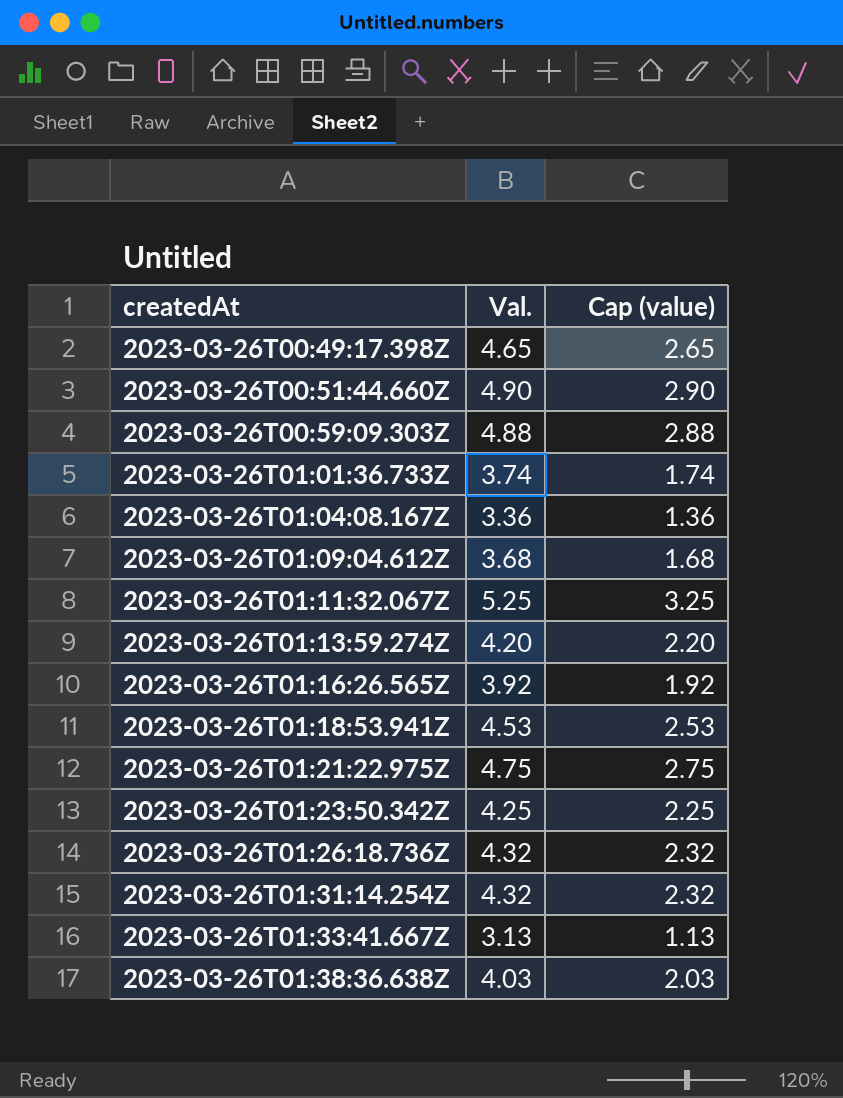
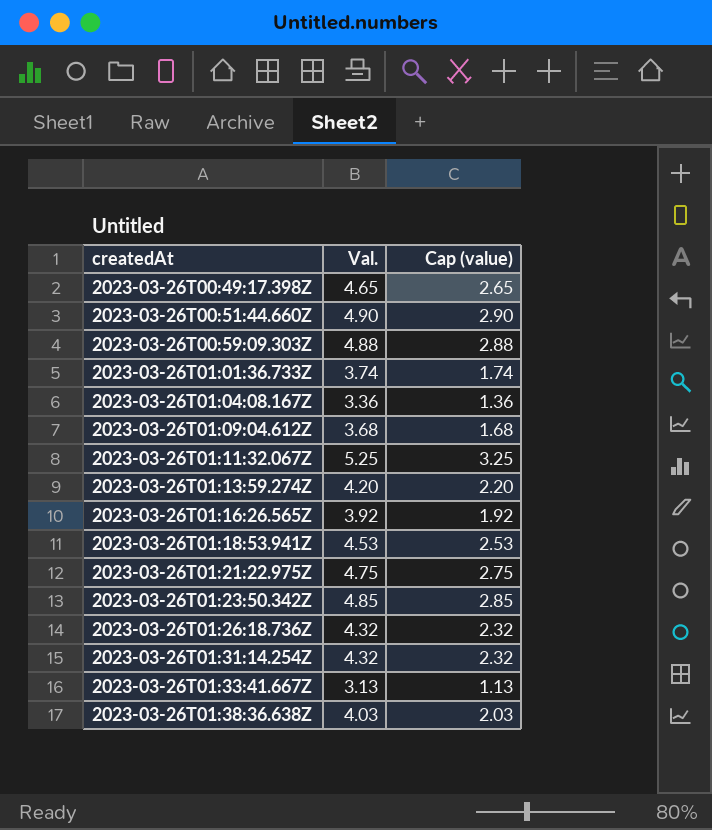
2023-03-26T01:23:50.342Z | Val.: 4.25 -> 4.85
2023-03-26T01:23:50.342Z | Cap (value): 2.25 -> 2.85

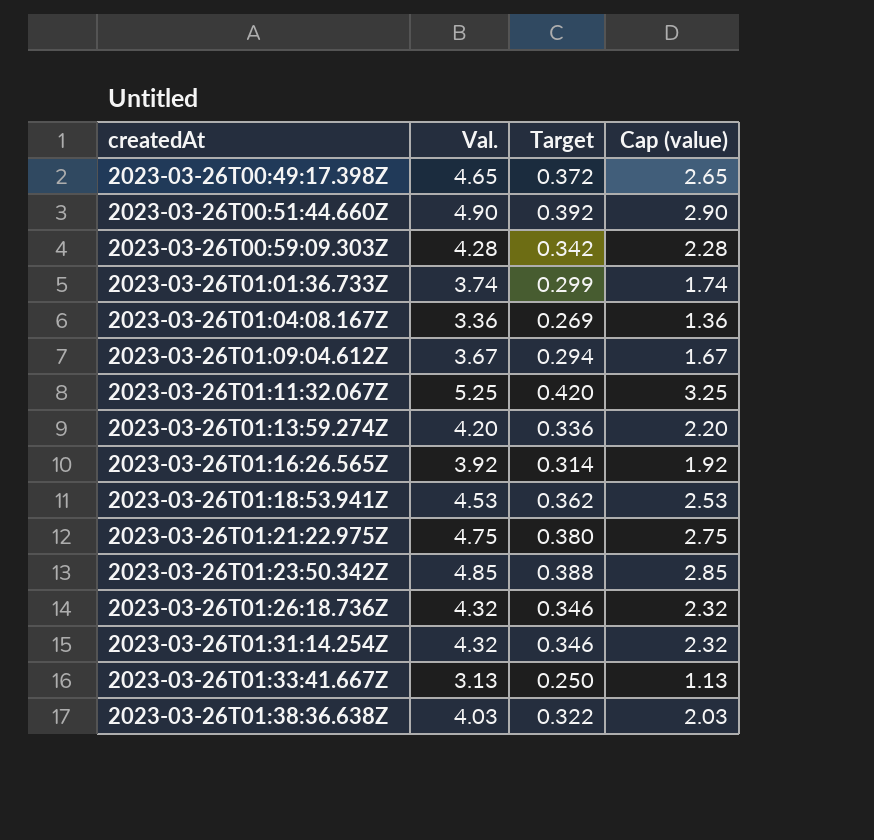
column Target | formula: none -> [Val.] * 0.08
2023-03-26T00:59:09.303Z | Val.: 4.88 -> 4.28
2023-03-26T00:59:09.303Z | Cap (value): 2.88 -> 2.28
2023-03-26T01:09:04.612Z | Val.: 3.68 -> 3.67
2023-03-26T01:09:04.612Z | Cap (value): 1.68 -> 1.67

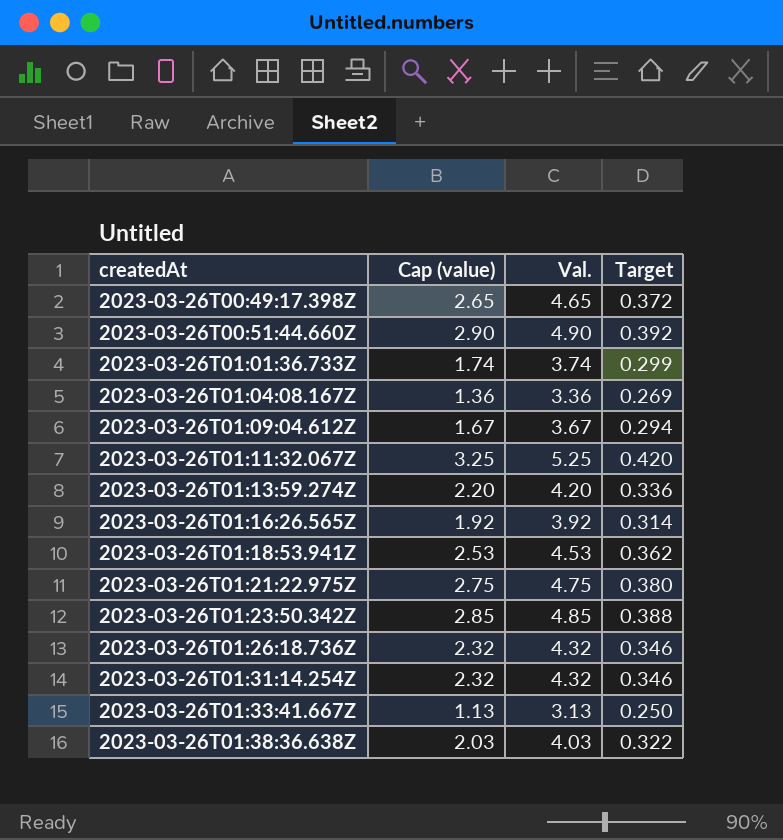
column Cap (value) | position: 4 -> 2
row 2023-03-26T00:59:09.303Z: 4.28 | 0.342 | 2.28 -> none

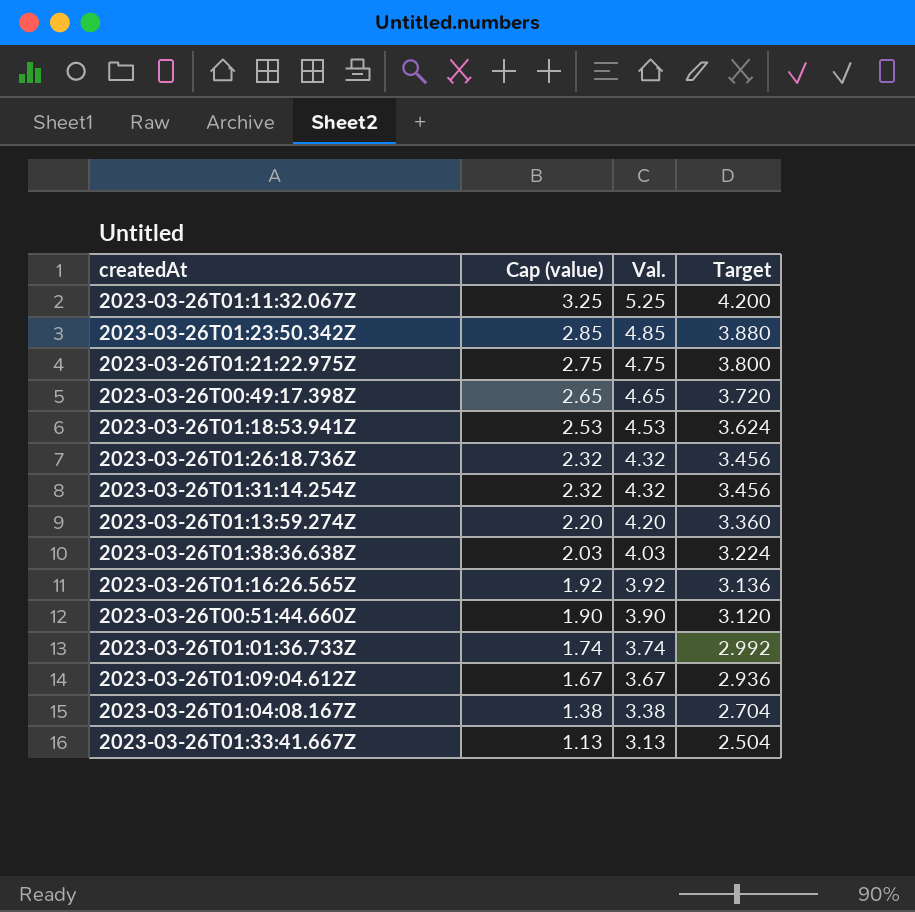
row order: createdAt ascending -> Cap (value) descending
column Target | formula: [Val.] * 0.08 -> [Val.] * 0.8
2023-03-26T00:51:44.660Z | Cap (value): 2.90 -> 1.90
2023-03-26T00:51:44.660Z | Val.: 4.90 -> 3.90
2023-03-26T01:04:08.167Z | Cap (value): 1.36 -> 1.38
2023-03-26T01:04:08.167Z | Val.: 3.36 -> 3.38

